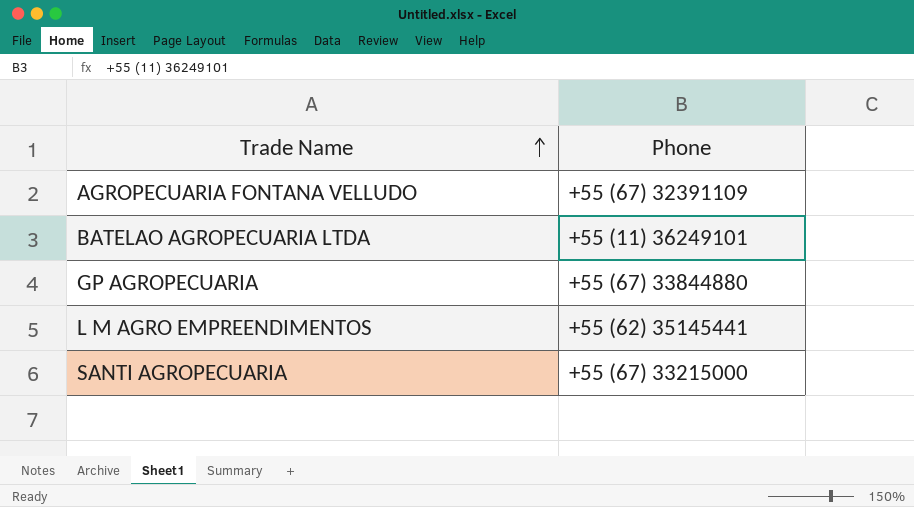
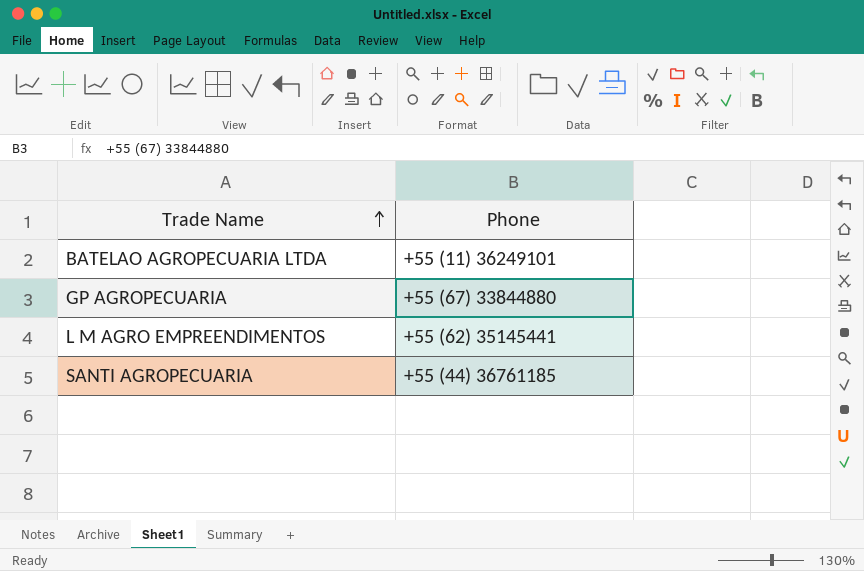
row AGROPECUARIA FONTANA VELLUDO: +55 (67) 32391109 -> none
SANTI AGROPECUARIA | Phone: +55 (67) 33215000 -> +55 (44) 36761185

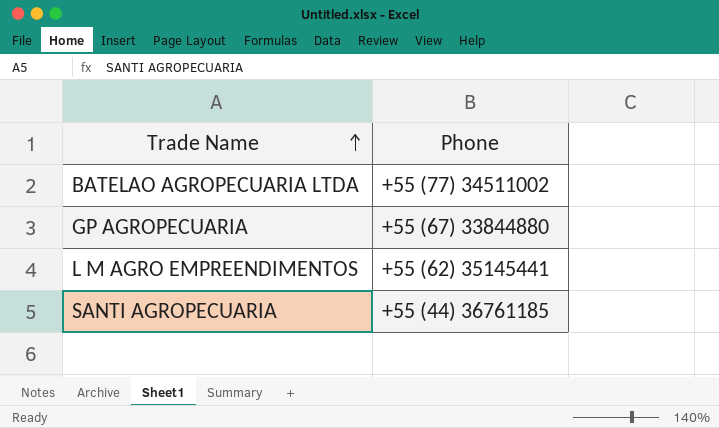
BATELAO AGROPECUARIA LTDA | Phone: +55 (11) 36249101 -> +55 (77) 34511002

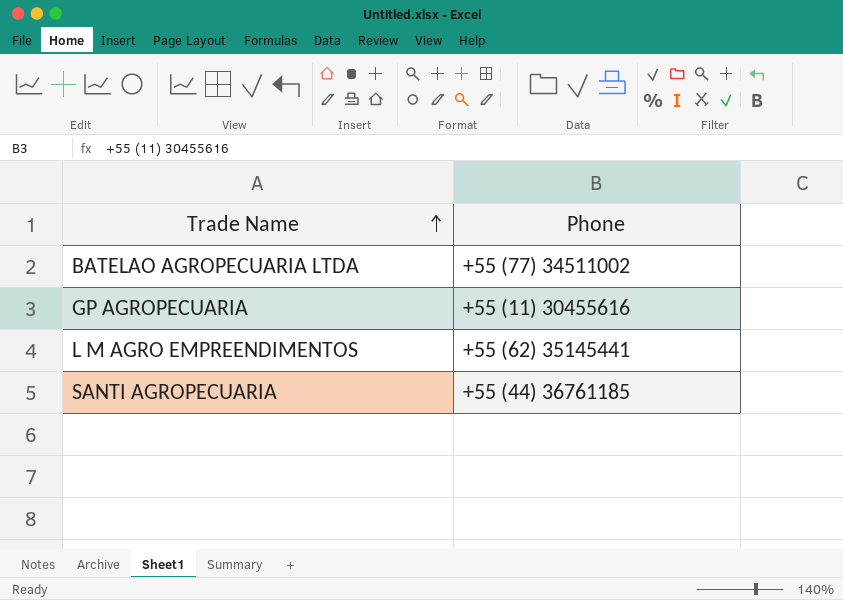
GP AGROPECUARIA | Phone: +55 (67) 33844880 -> +55 (11) 30455616

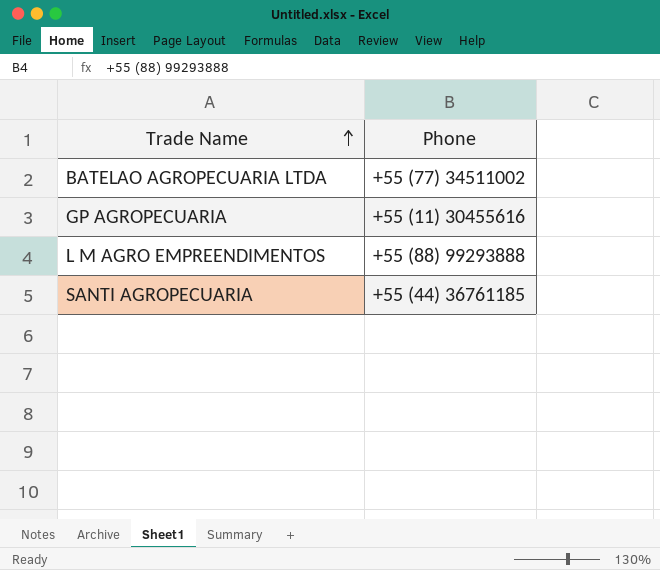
L M AGRO EMPREENDIMENTOS | Phone: +55 (62) 35145441 -> +55 (88) 99293888

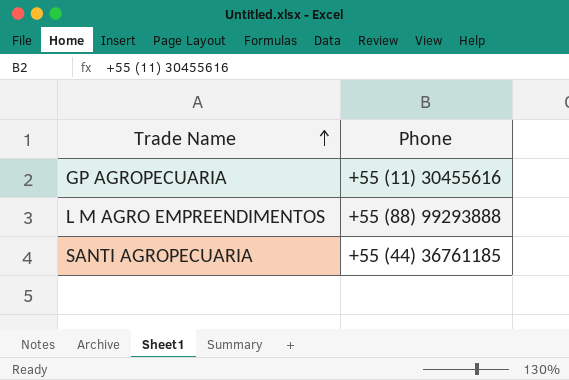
row BATELAO AGROPECUARIA LTDA: +55 (77) 34511002 -> none

